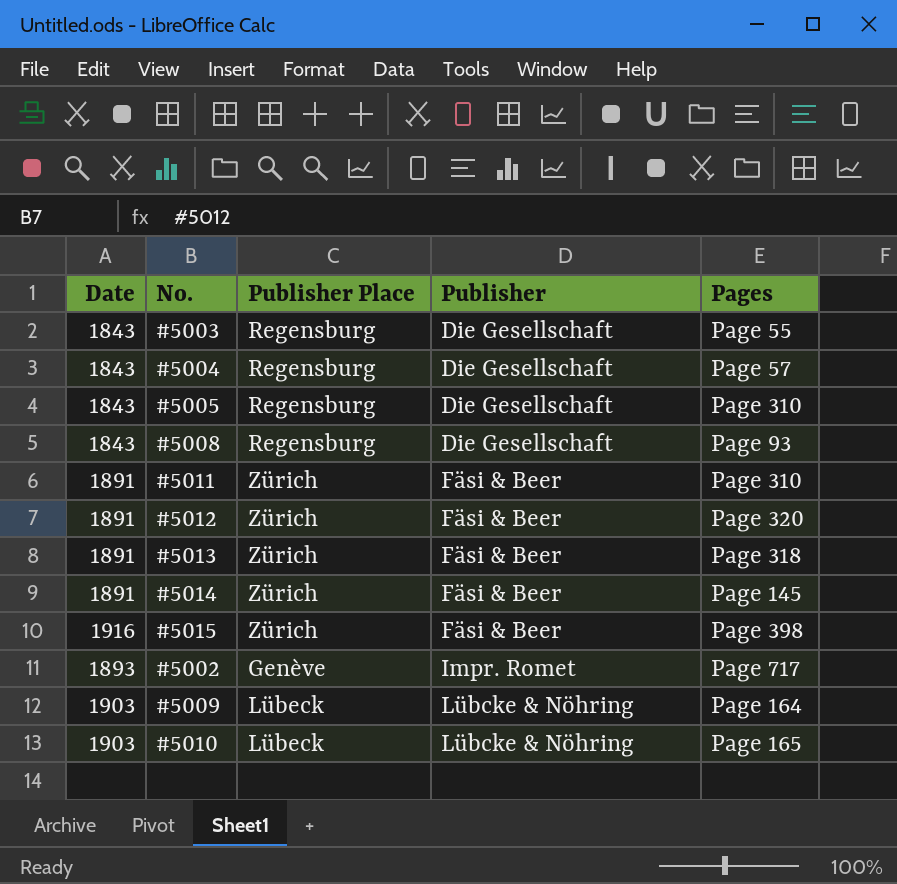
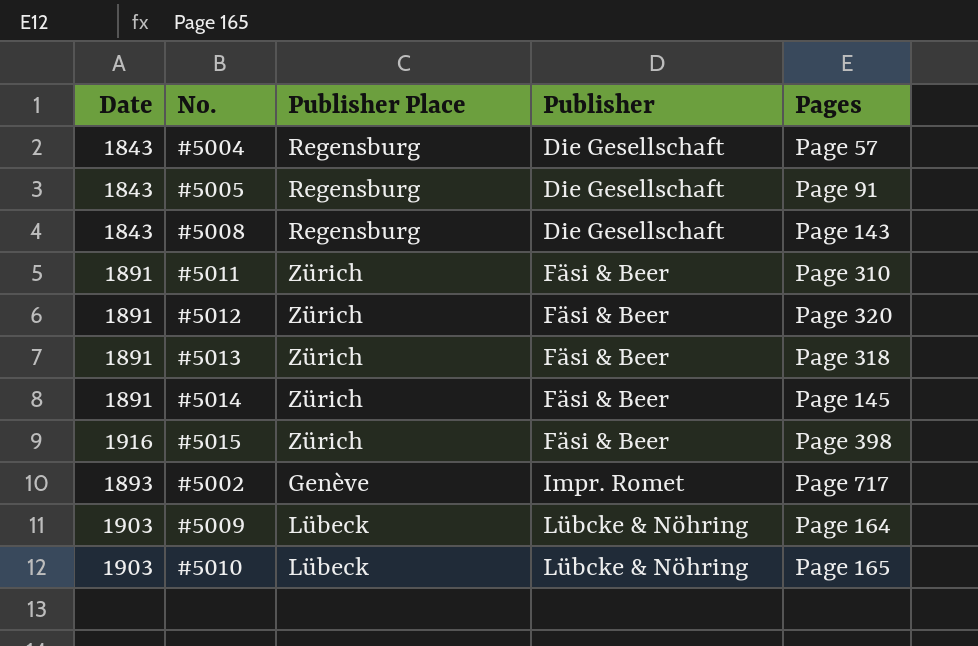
row #5003: 1843 | Regensburg | Die Gesellschaft | Page 55 -> none
#5005 | Pages: Page 310 -> Page 91
#5008 | Pages: Page 93 -> Page 143

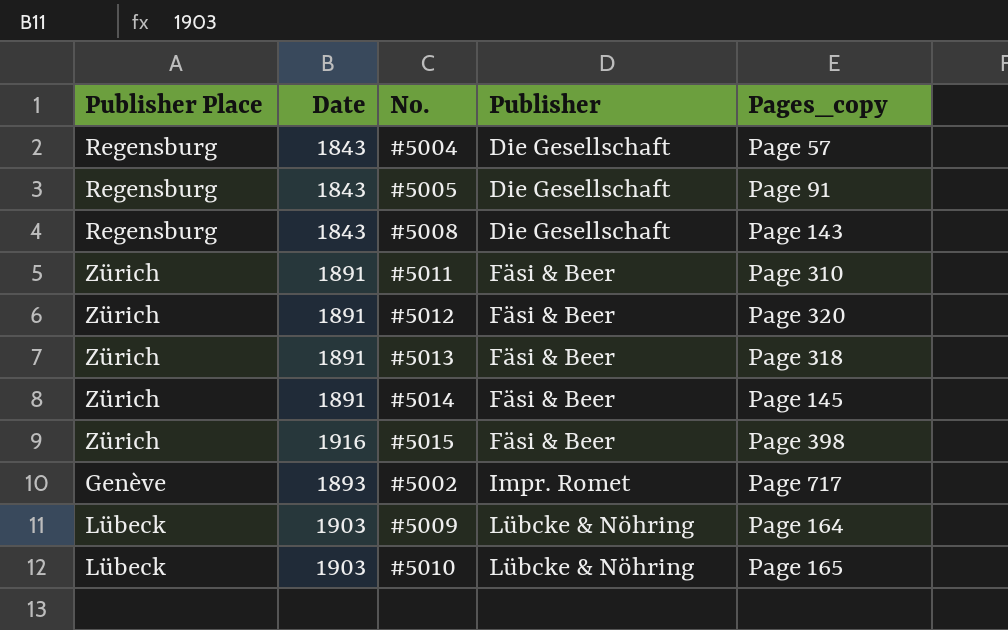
column Publisher Place | position: 3 -> 1
column name: Pages -> Pages_copy

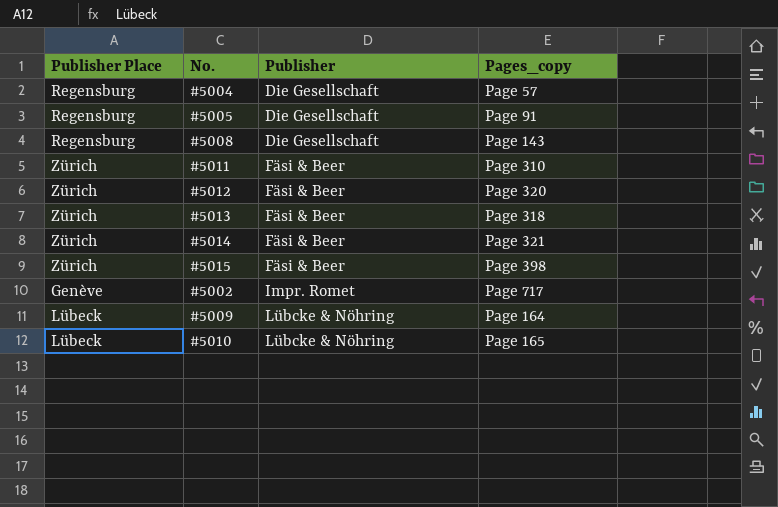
column Date | position: 2 -> none
#5014 | Pages_copy: Page 145 -> Page 321

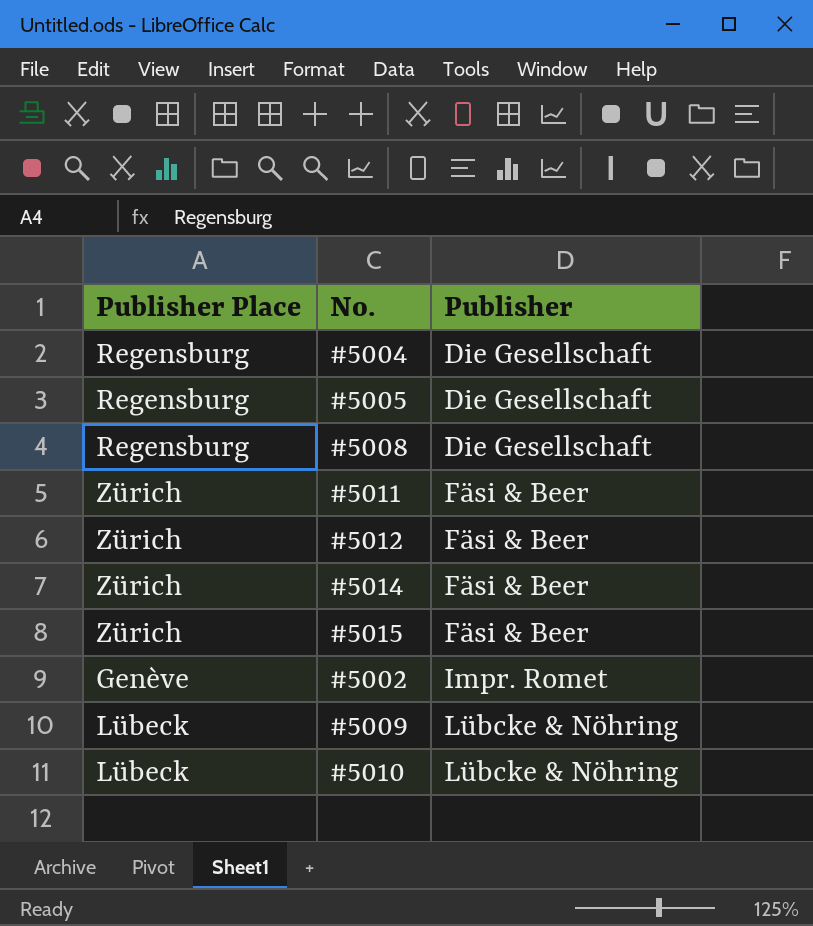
column Pages_copy | position: 4 -> none
row #5013: Zürich | Fäsi & Beer | Page 318 -> none

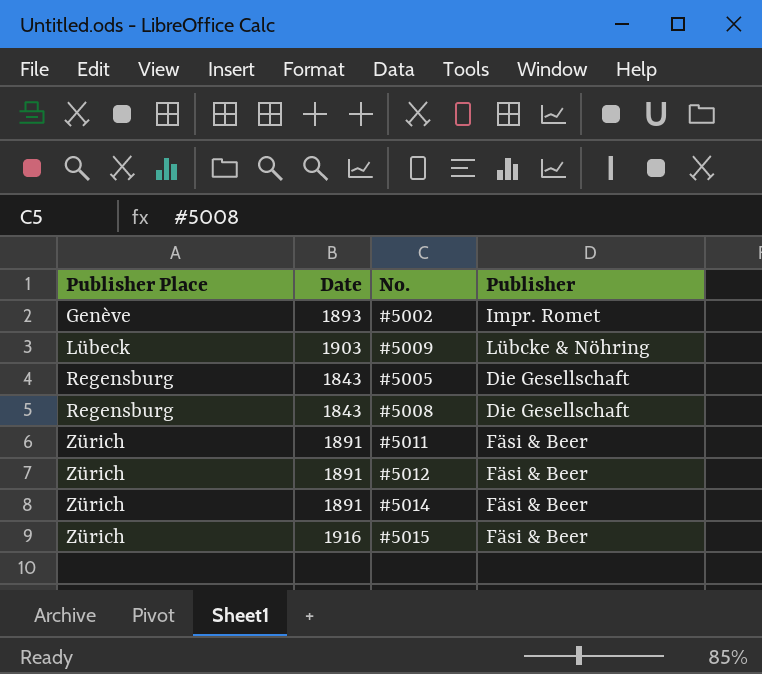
row order: Publisher ascending -> Publisher Place ascending
column Date | position: none -> 2
row #5004: Regensburg | Die Gesellschaft -> none
row #5010: Lübeck | Lübcke & Nöhring -> none

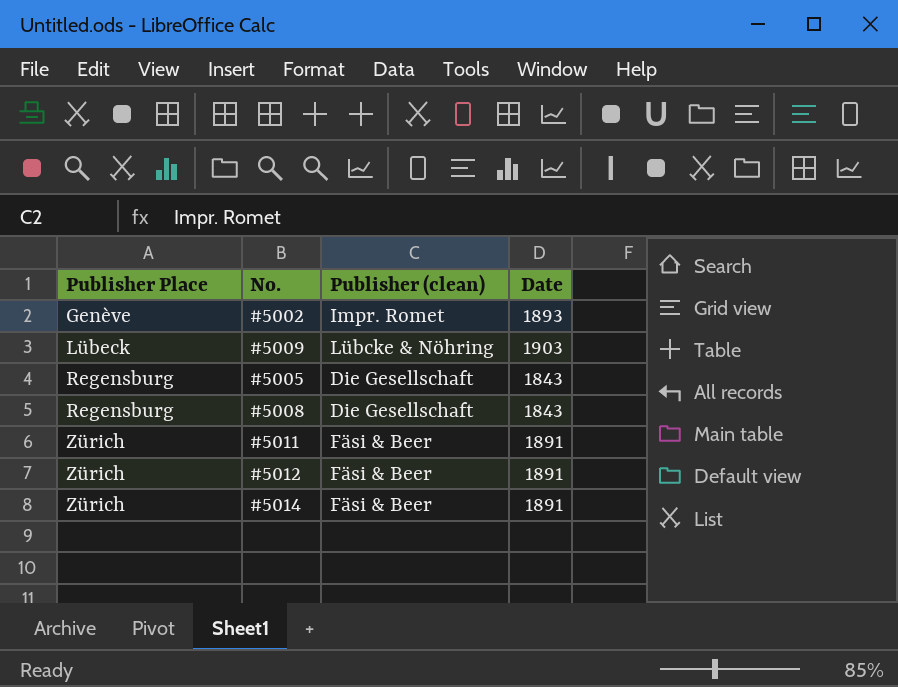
column name: Publisher -> Publisher (clean)
column Date | position: 2 -> 4
row #5015: Zürich | 1916 | Fäsi & Beer -> none

